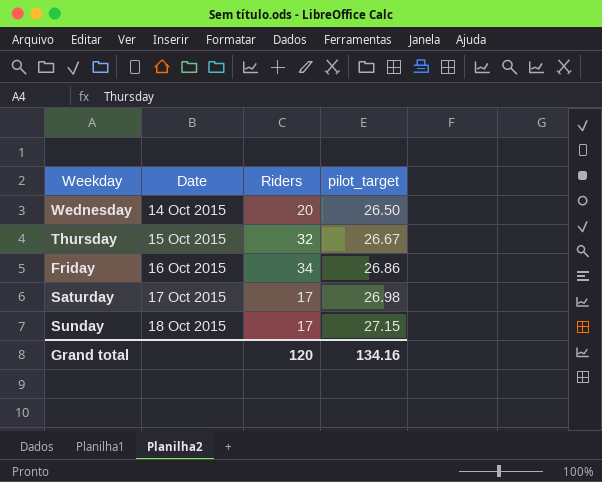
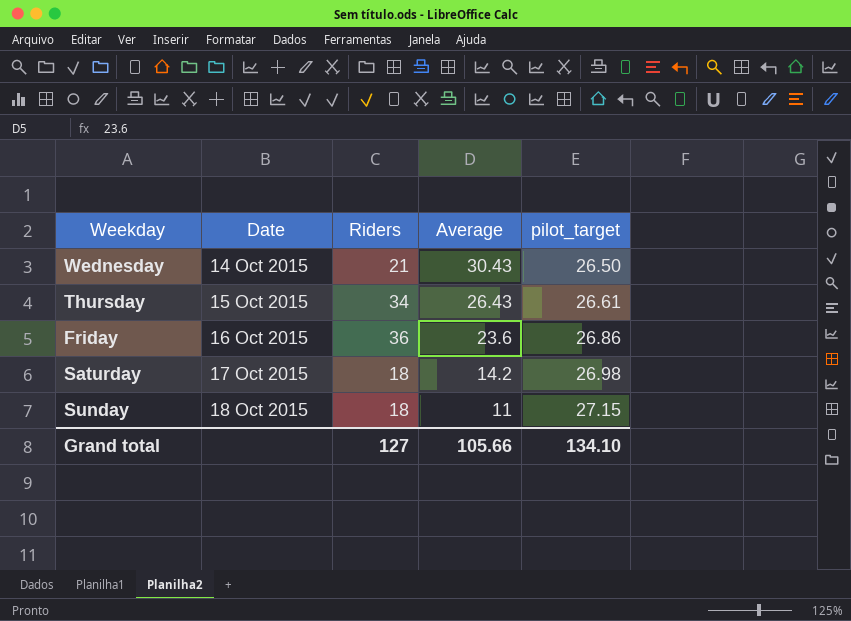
column Average | position: none -> 4
Wednesday | Riders: 20 -> 21
Thursday | Riders: 32 -> 34
Thursday | pilot_target: 26.67 -> 26.61
Friday | Riders: 34 -> 36
Saturday | Riders: 17 -> 18
Sunday | Riders: 17 -> 18
Grand total | Riders: 120 -> 127
Grand total | pilot_target: 134.16 -> 134.10

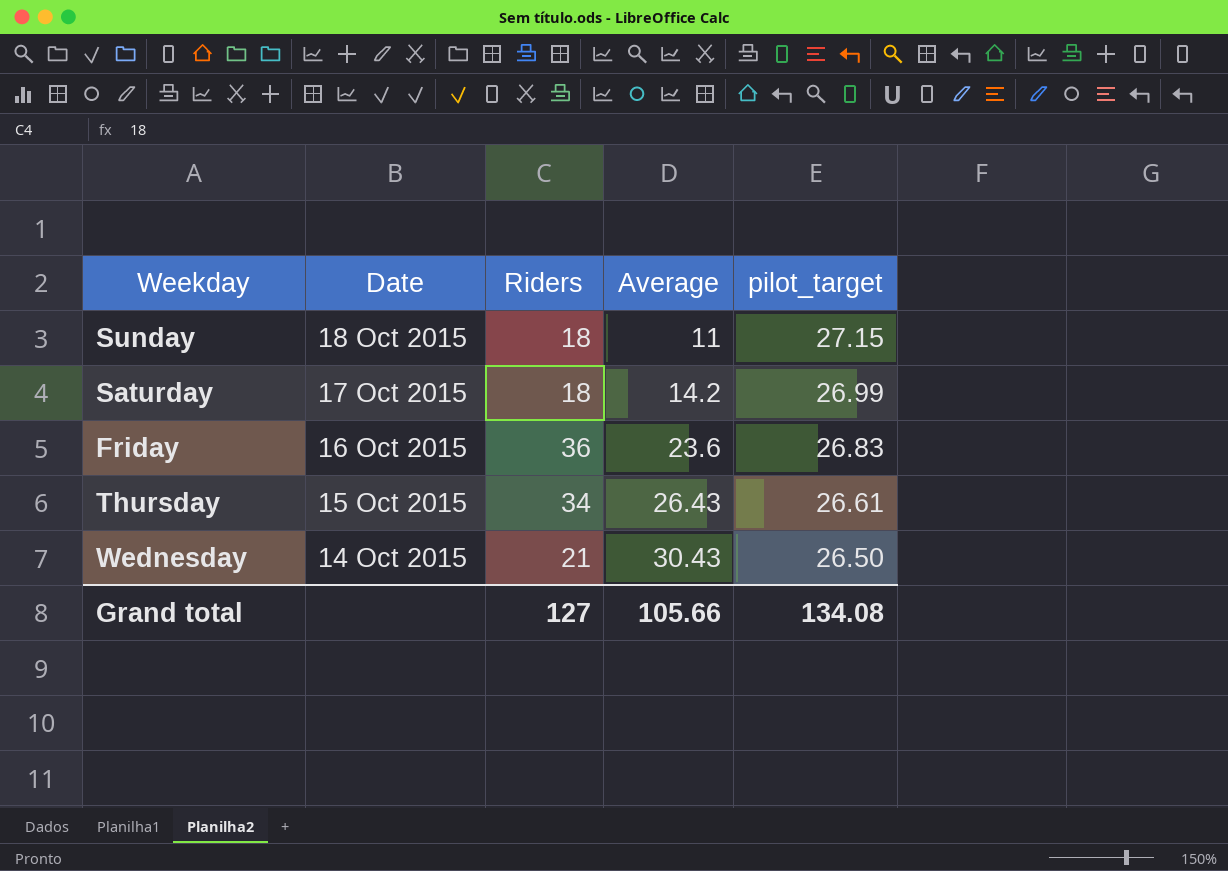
row order: Date ascending -> Date descending
Saturday | pilot_target: 26.98 -> 26.99
Friday | pilot_target: 26.86 -> 26.83
Grand total | pilot_target: 134.10 -> 134.08

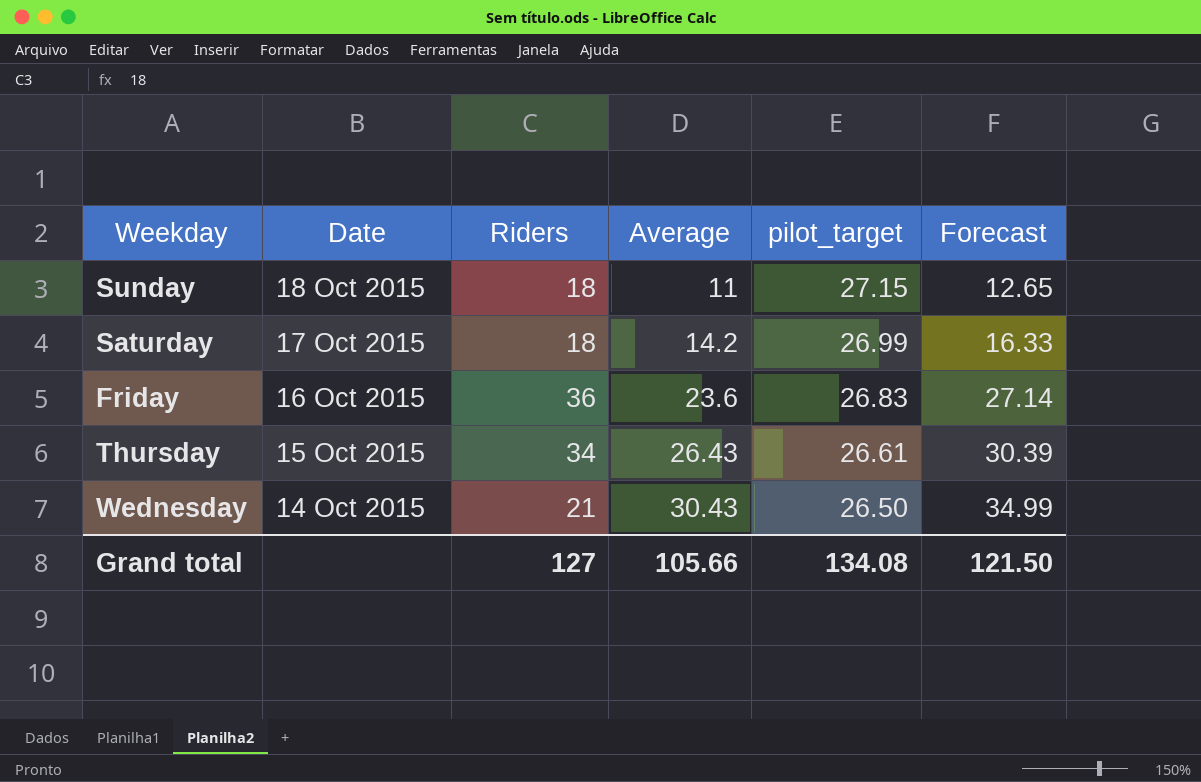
column Forecast | formula: none -> [Average] * 1.15

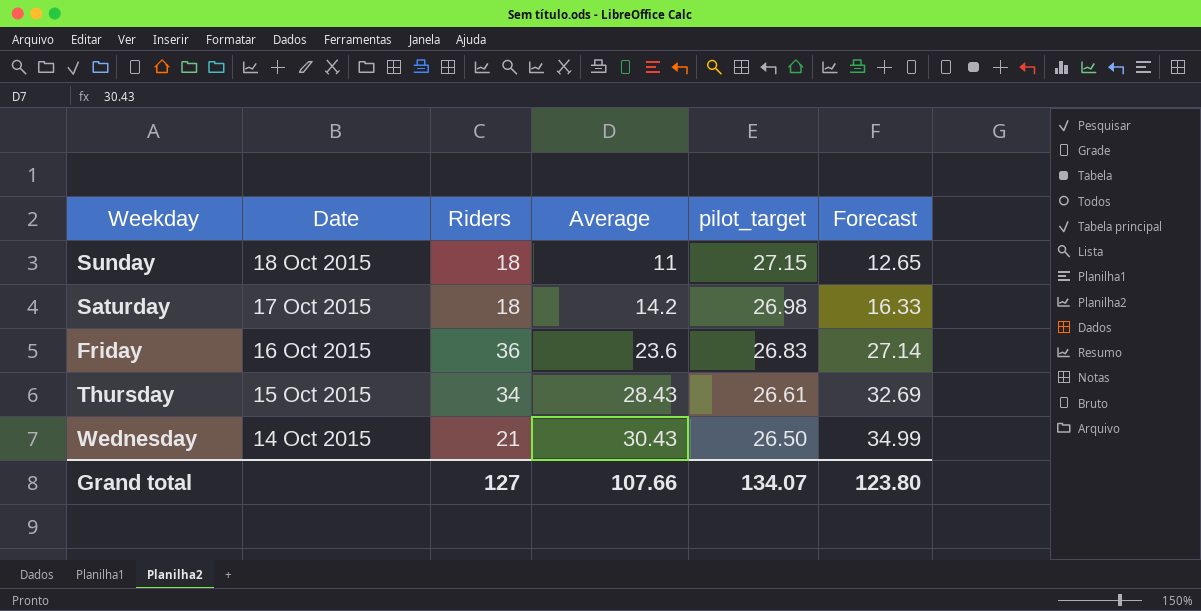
Saturday | pilot_target: 26.99 -> 26.98
Thursday | Average: 26.43 -> 28.43
Thursday | Forecast: 30.39 -> 32.69
Grand total | Average: 105.66 -> 107.66
Grand total | pilot_target: 134.08 -> 134.07
Grand total | Forecast: 121.50 -> 123.80

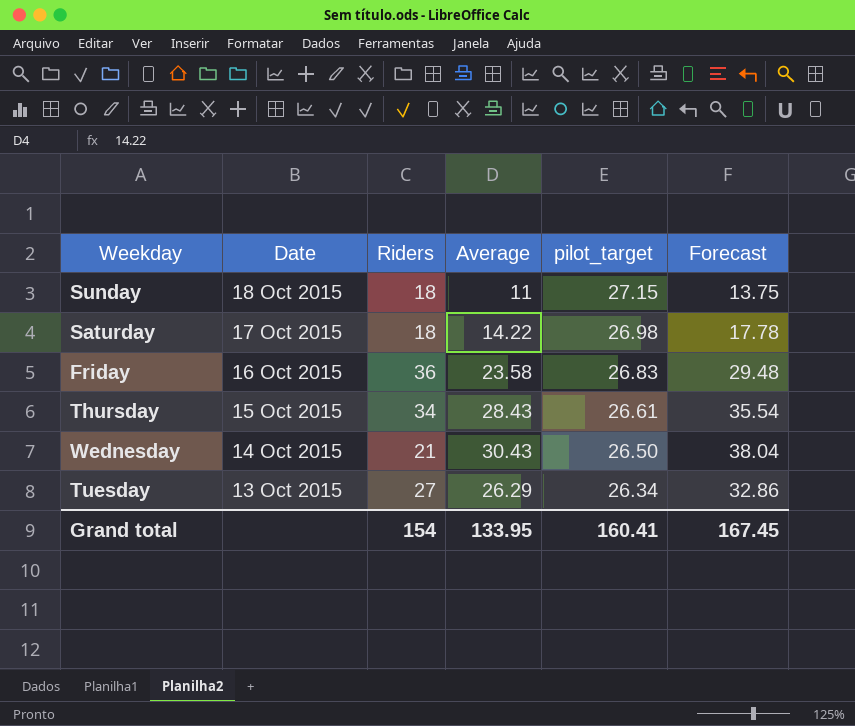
column Forecast | formula: [Average] * 1.15 -> [Average] * 1.25
Saturday | Average: 14.2 -> 14.22
Friday | Average: 23.6 -> 23.58
row Tuesday: none -> 13 Oct 2015 | 27 | 26.29 | 26.34 | 32.86
Grand total | Riders: 127 -> 154
Grand total | Average: 107.66 -> 133.95
Grand total | pilot_target: 134.07 -> 160.41
Grand total | Forecast: 123.80 -> 167.45

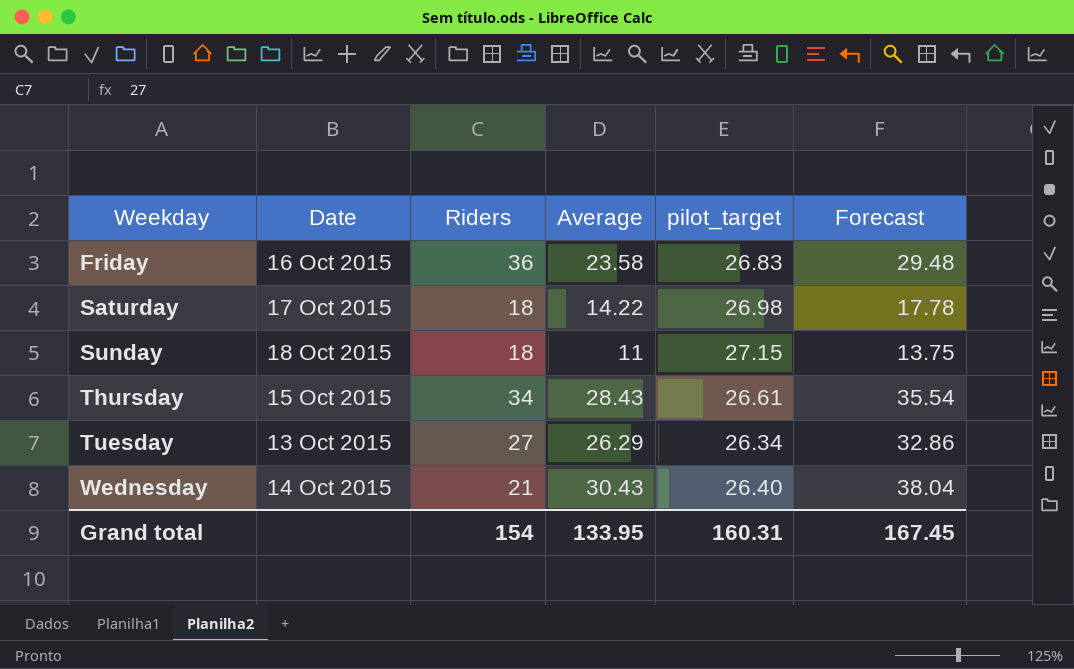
row order: Date descending -> Weekday ascending
Wednesday | pilot_target: 26.50 -> 26.40
Grand total | pilot_target: 160.41 -> 160.31

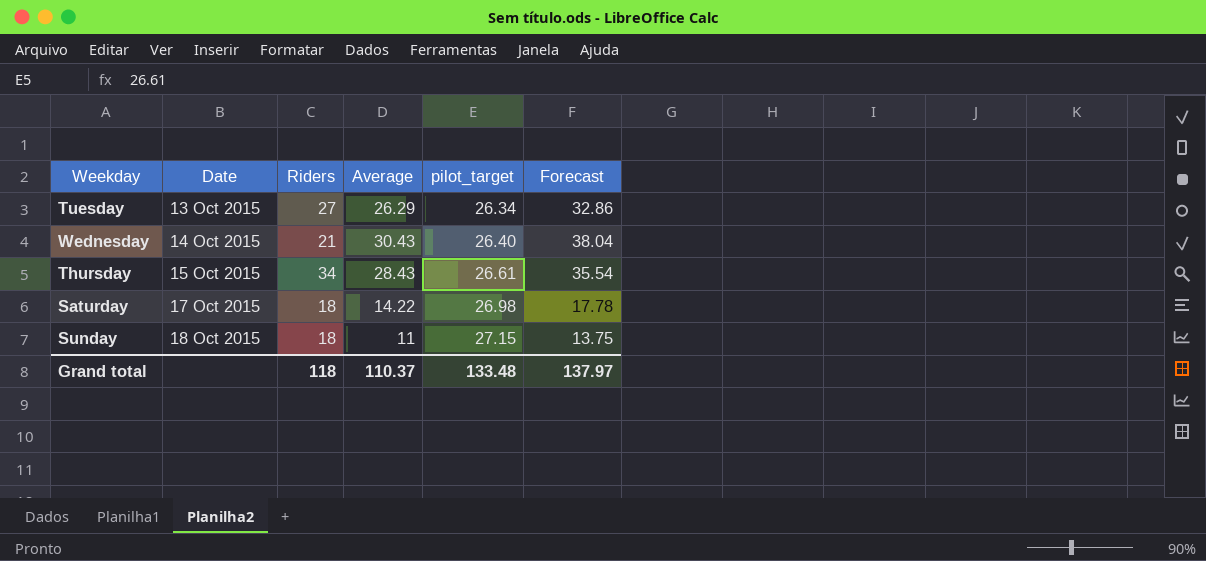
row order: Weekday ascending -> Date ascending
row Friday: 16 Oct 2015 | 36 | 23.58 | 26.83 | 29.48 -> none
Grand total | Riders: 154 -> 118
Grand total | Average: 133.95 -> 110.37
Grand total | pilot_target: 160.31 -> 133.48
Grand total | Forecast: 167.45 -> 137.97

